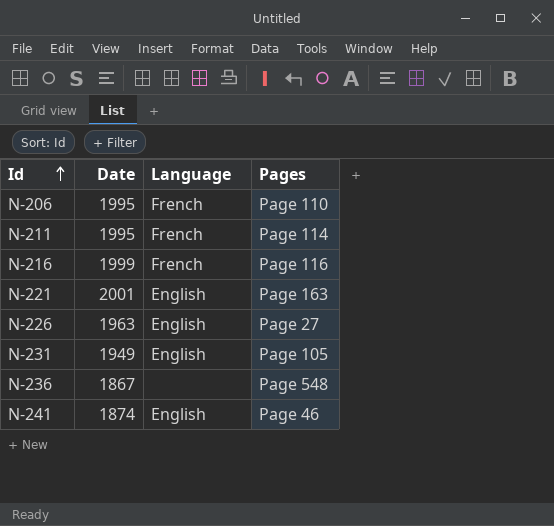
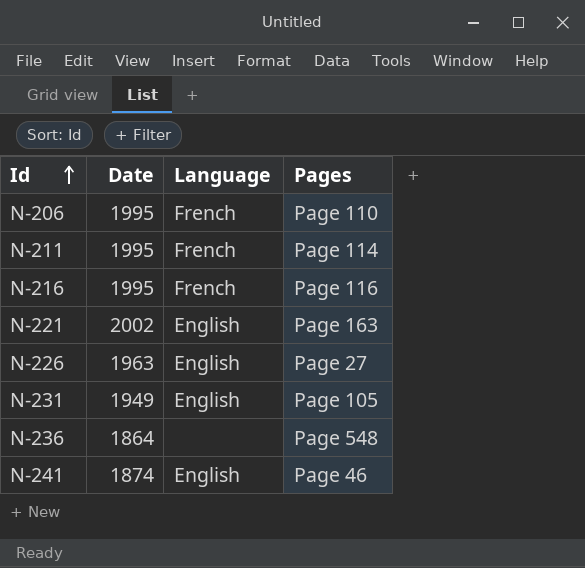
N-216 | Date: 1999 -> 1995
N-221 | Date: 2001 -> 2002
N-236 | Date: 1867 -> 1864

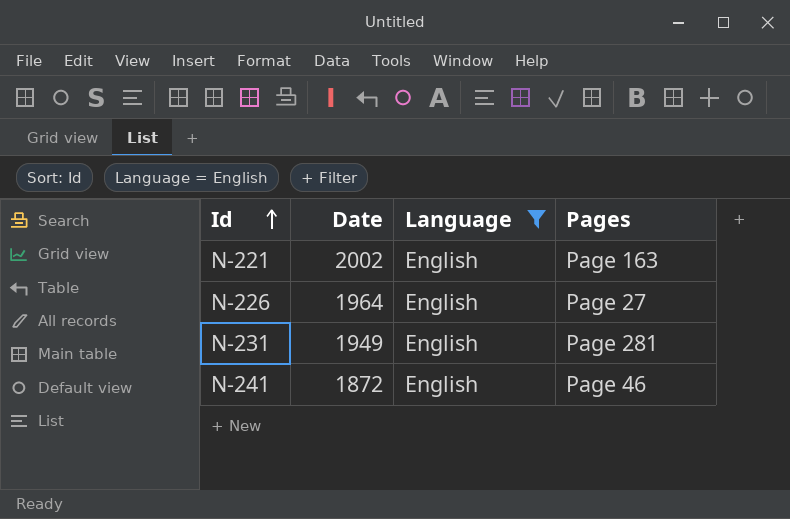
filter: none -> Language = English
N-226 | Date: 1963 -> 1964
N-231 | Pages: Page 105 -> Page 281
N-241 | Date: 1874 -> 1872

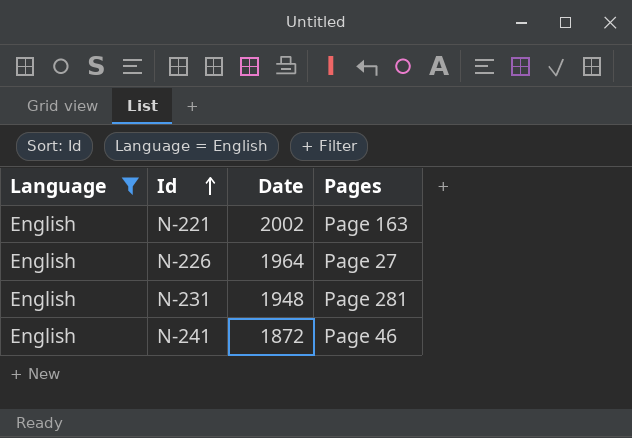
column Language | position: 3 -> 1
N-231 | Date: 1949 -> 1948

